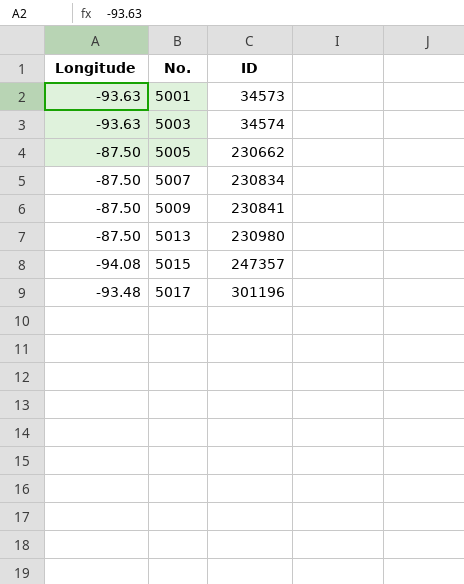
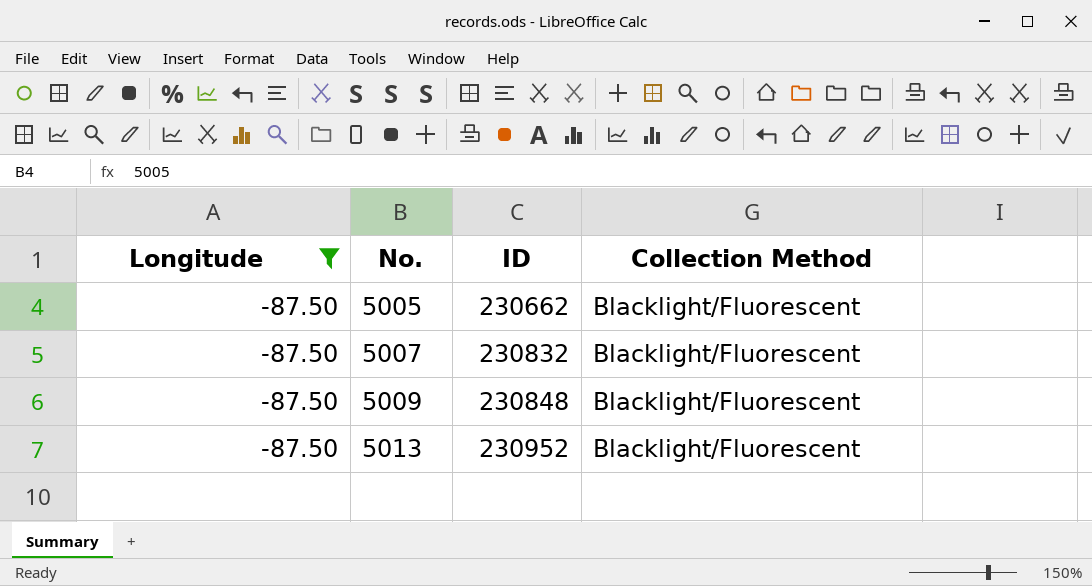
filter: none -> Longitude = -87.50
column Collection Method | position: none -> 4
5007 | ID: 230834 -> 230832
5009 | ID: 230841 -> 230848
5013 | ID: 230980 -> 230952

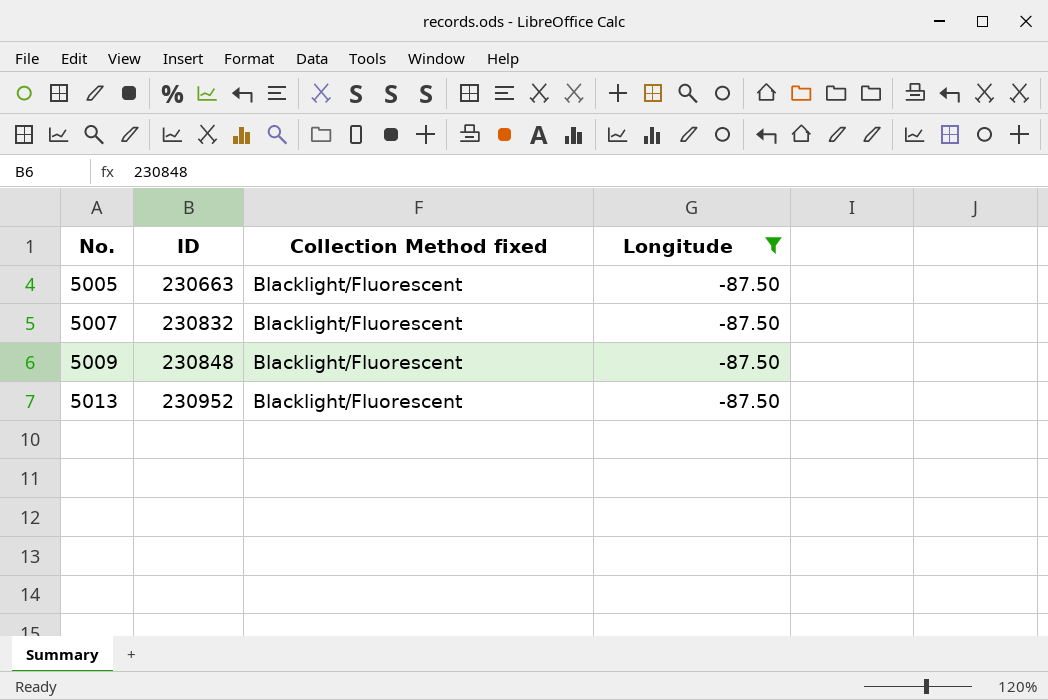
column name: Collection Method -> Collection Method fixed
column Longitude | position: 1 -> 4
5005 | ID: 230662 -> 230663

